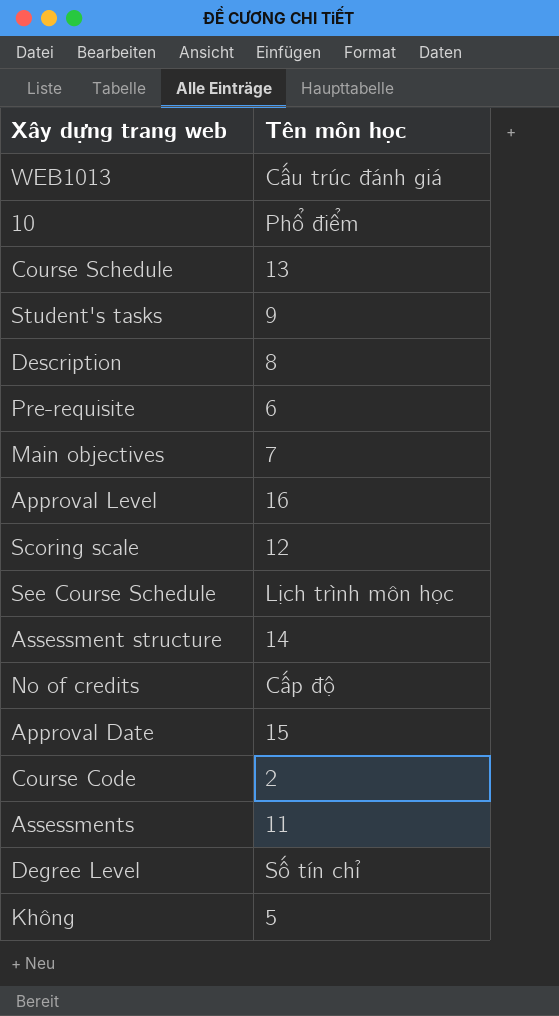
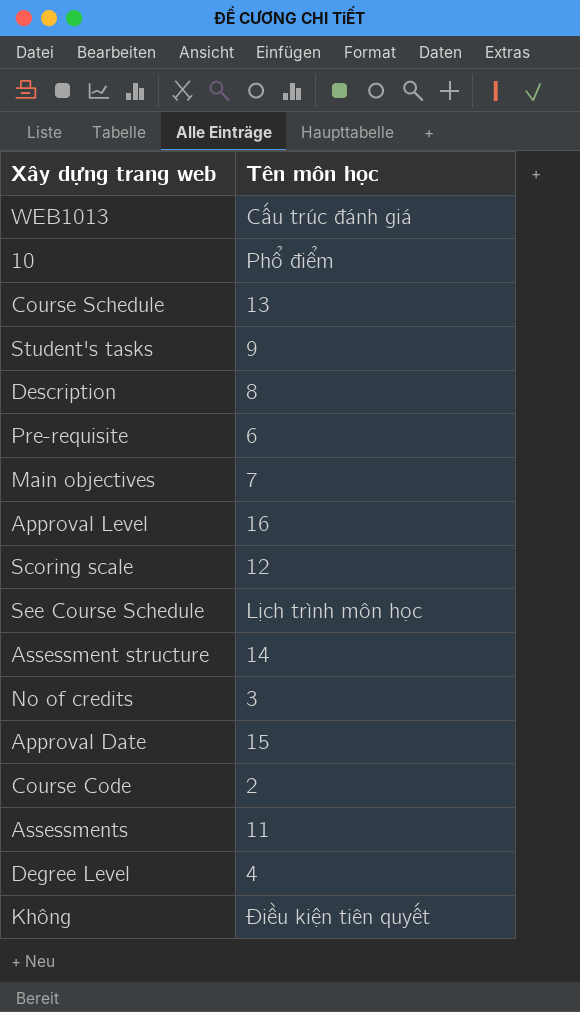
No of credits | Tên môn học: Cấp độ -> 3
Degree Level | Tên môn học: Số tín chỉ -> 4
Không | Tên môn học: 5 -> Điều kiện tiên quyết

